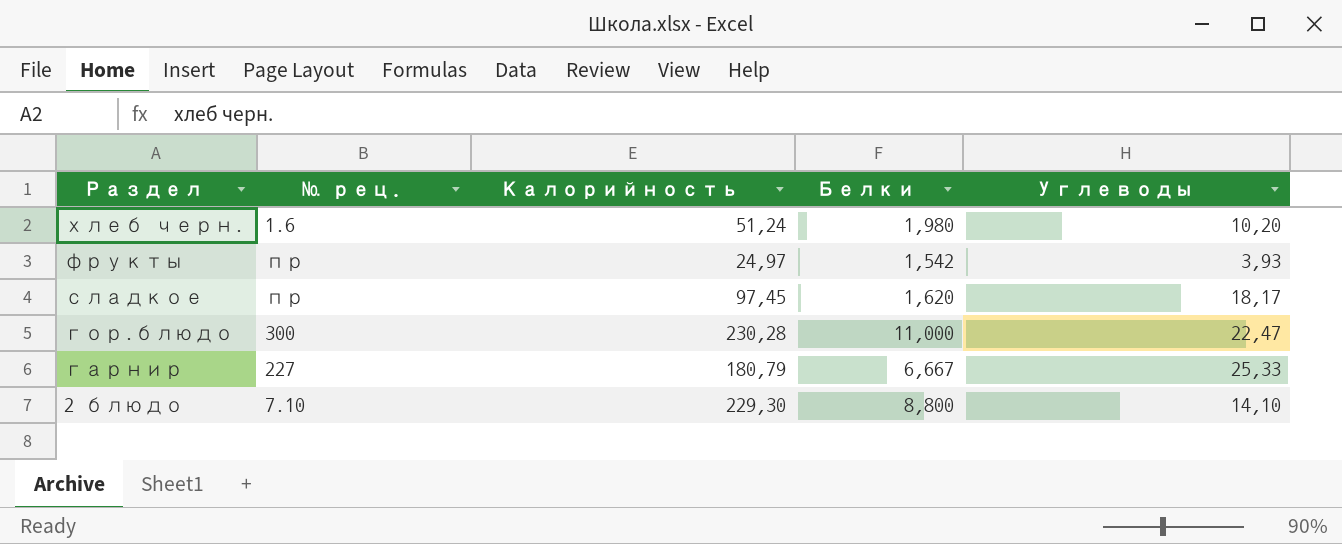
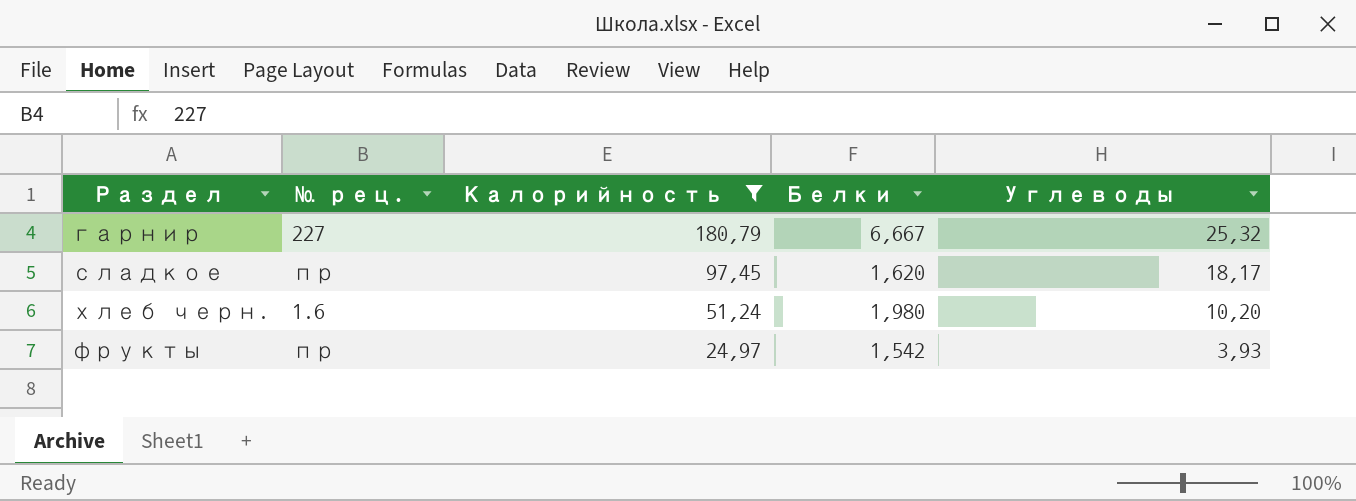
filter: none -> Калорийность <= 180,79
row order: Раздел descending -> Калорийность descending
гарнир | Углеводы: 25,33 -> 25,32

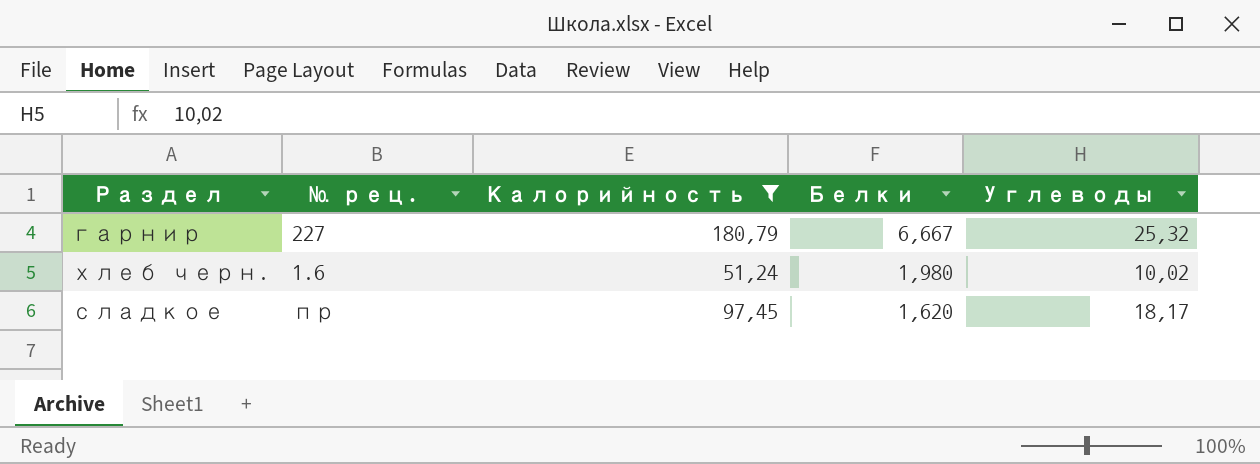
row order: Калорийность descending -> Белки descending
row фрукты: пр | 24,97 | 1,542 | 3,93 -> none
хлеб черн. | Углеводы: 10,20 -> 10,02

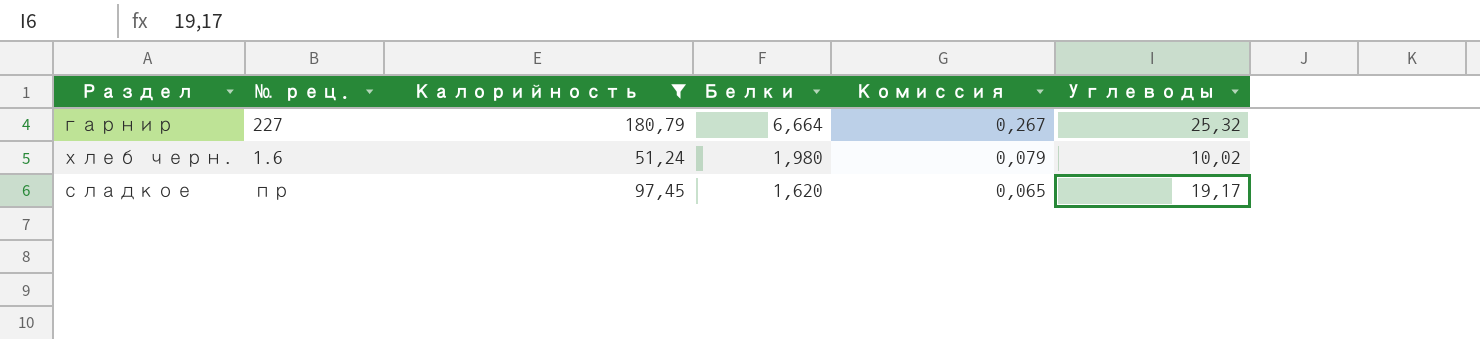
column Комиссия | formula: none -> [Белки] * 0,04
гарнир | Белки: 6,667 -> 6,664
сладкое | Углеводы: 18,17 -> 19,17

